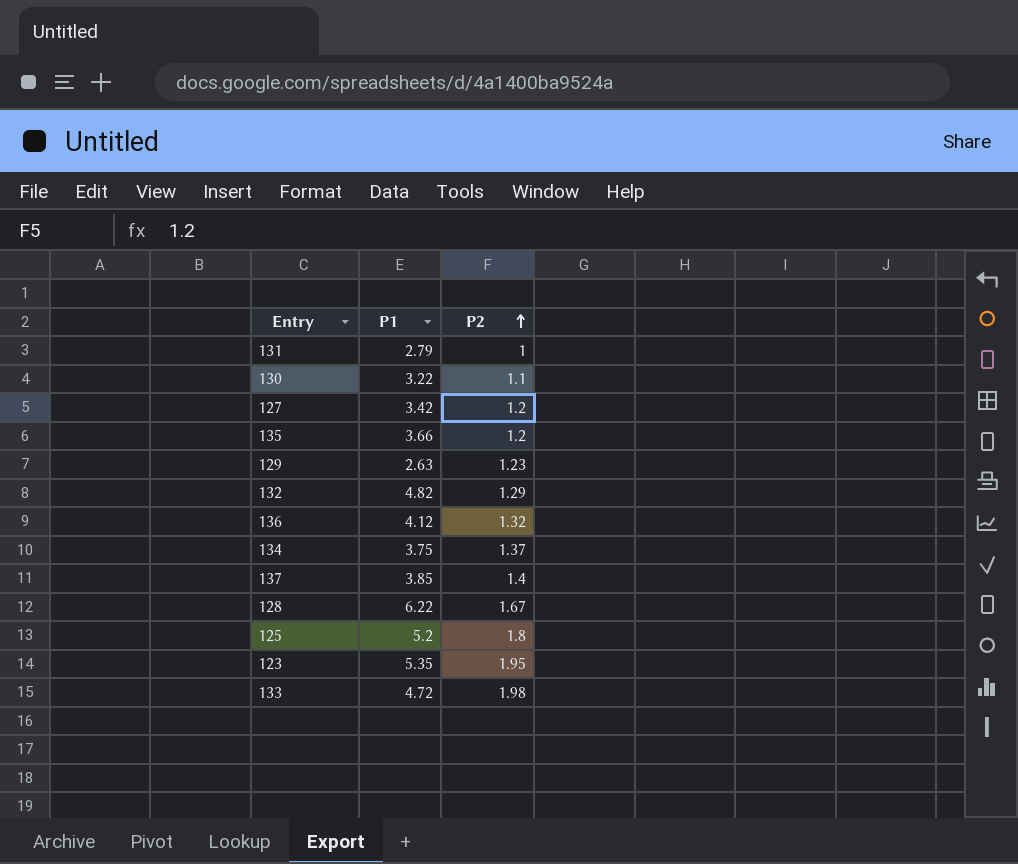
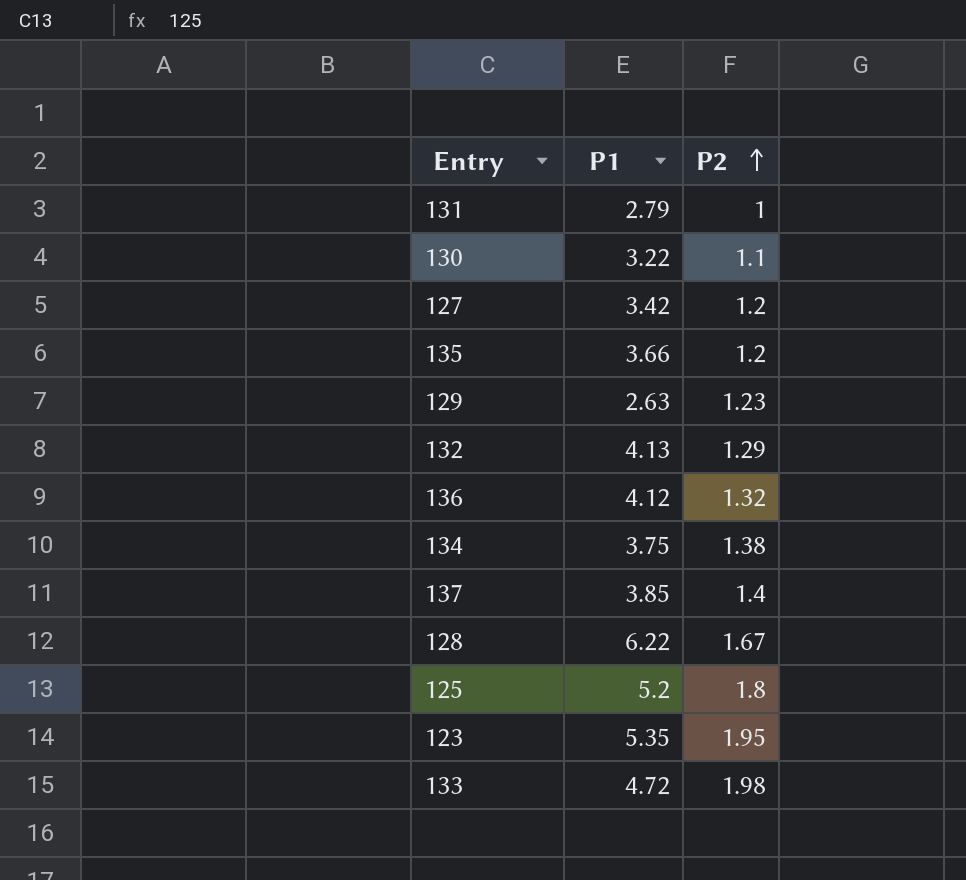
132 | P1: 4.82 -> 4.13
134 | P2: 1.37 -> 1.38

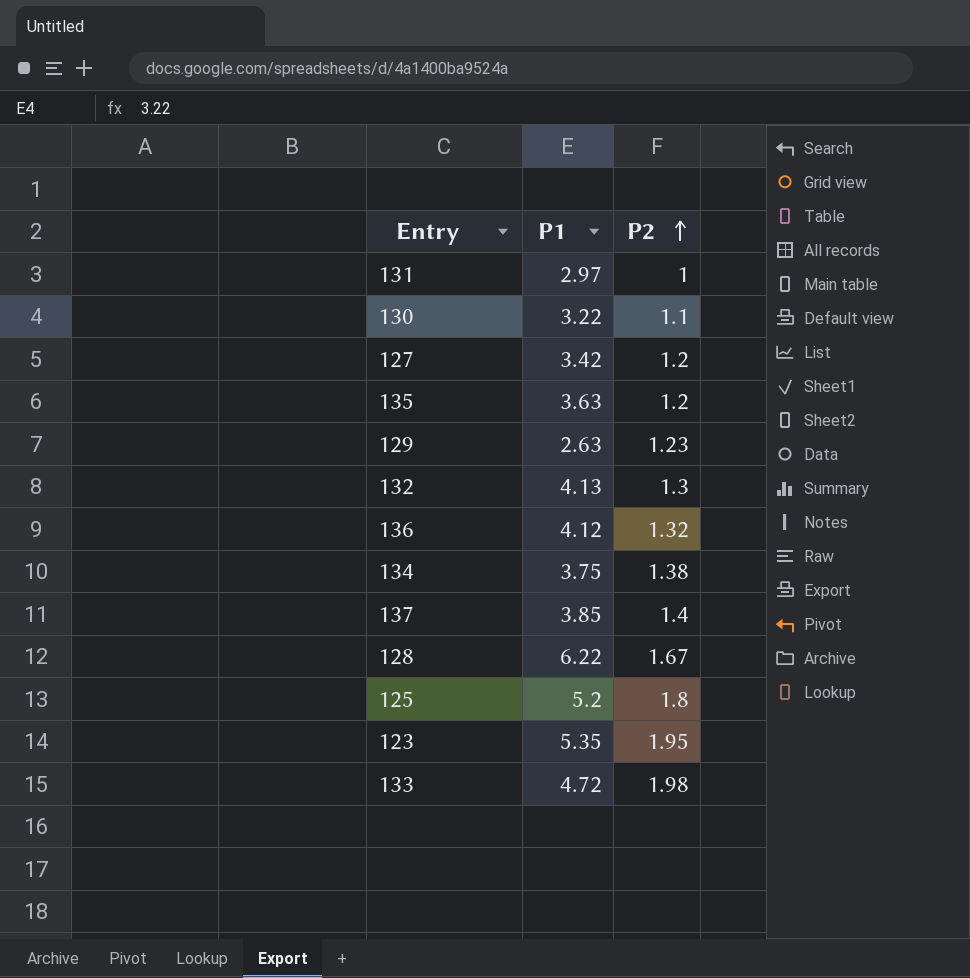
131 | P1: 2.79 -> 2.97
135 | P1: 3.66 -> 3.63
132 | P2: 1.29 -> 1.3

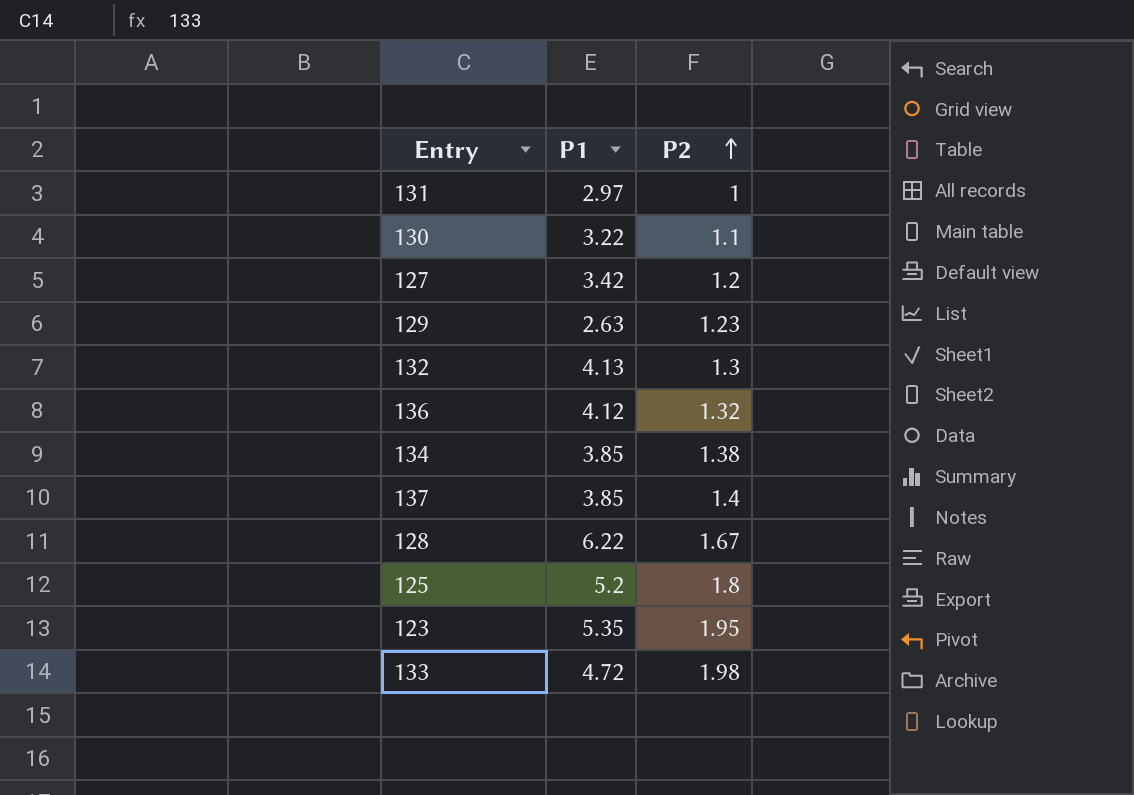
row 135: 3.63 | 1.2 -> none
134 | P1: 3.75 -> 3.85

